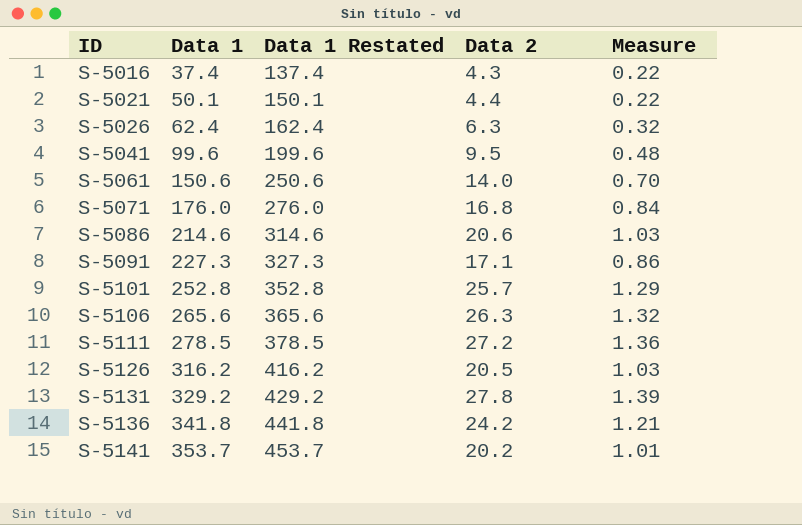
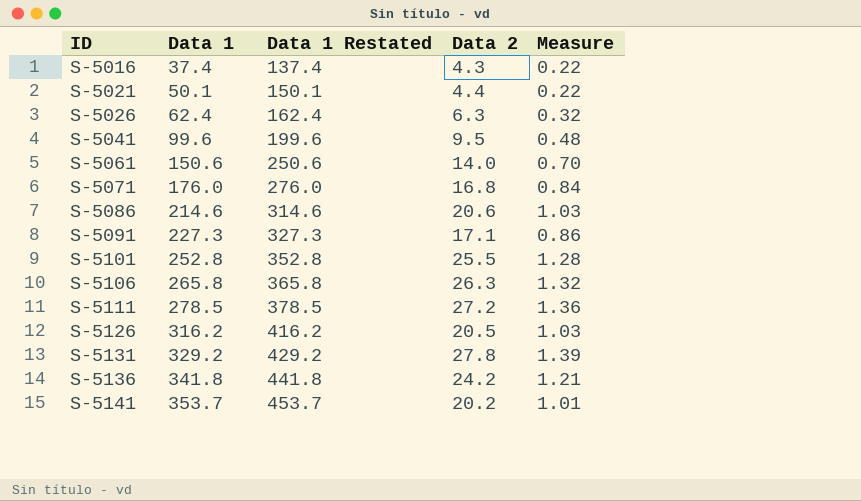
S-5101 | Data 2: 25.7 -> 25.5
S-5101 | Measure: 1.29 -> 1.28
S-5106 | Data 1: 265.6 -> 265.8
S-5106 | Data 1 Restated: 365.6 -> 365.8

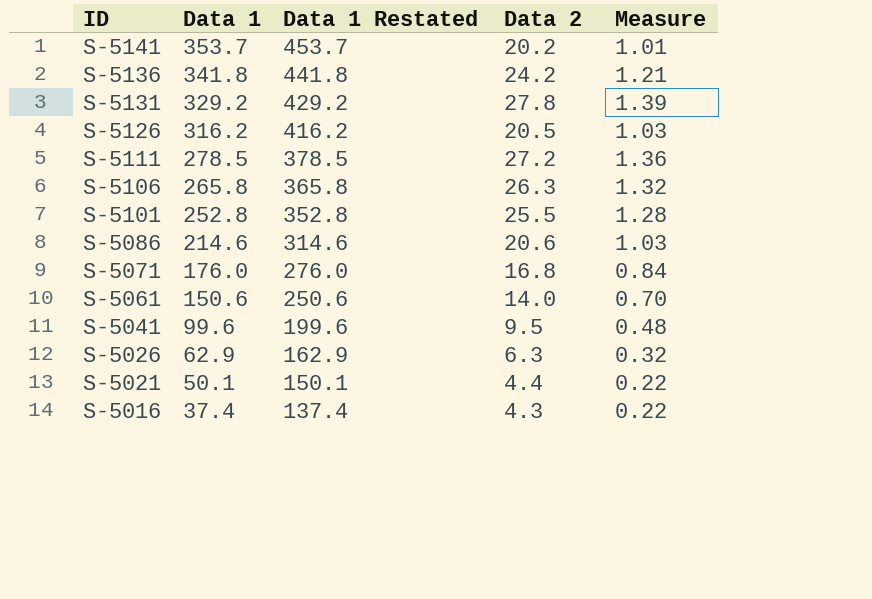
row order: ID ascending -> ID descending
row S-5091: 227.3 | 327.3 | 17.1 | 0.86 -> none
S-5026 | Data 1: 62.4 -> 62.9
S-5026 | Data 1 Restated: 162.4 -> 162.9

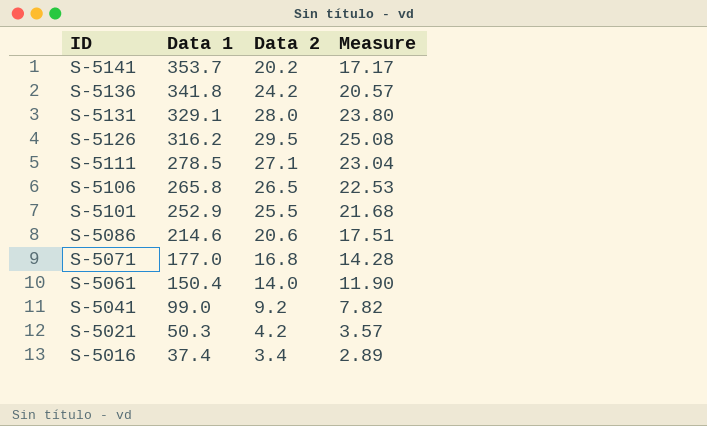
column Data 1 Restated | formula: [Data 1] + 100 -> none
column Measure | formula: [Data 2] * 0.05 -> [Data 2] * 0.85
row S-5026: 62.9 | 162.9 | 6.3 | 0.32 -> none
S-5131 | Data 1: 329.2 -> 329.1
S-5131 | Data 2: 27.8 -> 28.0
S-5126 | Data 2: 20.5 -> 29.5
S-5111 | Data 2: 27.2 -> 27.1
S-5106 | Data 2: 26.3 -> 26.5
S-5101 | Data 1: 252.8 -> 252.9
S-5071 | Data 1: 176.0 -> 177.0
S-5061 | Data 1: 150.6 -> 150.4
S-5041 | Data 1: 99.6 -> 99.0
S-5041 | Data 2: 9.5 -> 9.2
S-5021 | Data 1: 50.1 -> 50.3
S-5021 | Data 2: 4.4 -> 4.2
S-5016 | Data 2: 4.3 -> 3.4

